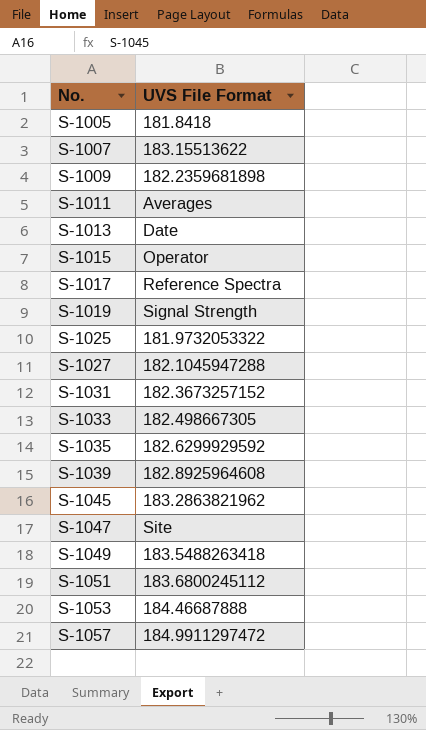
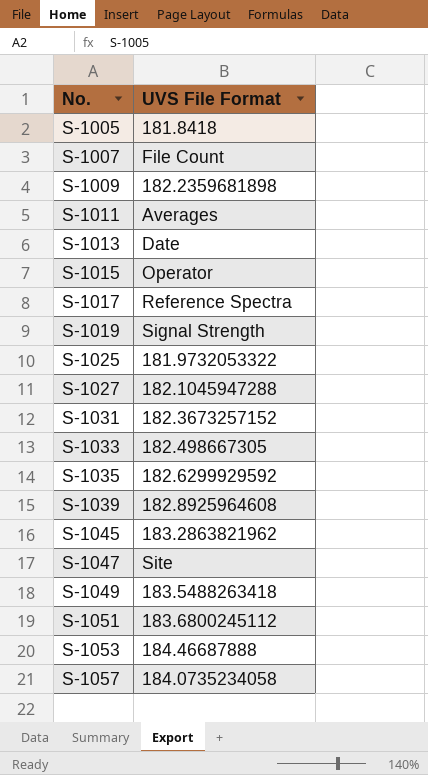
S-1007 | UVS File Format: 183.15513622 -> File Count
S-1057 | UVS File Format: 184.9911297472 -> 184.0735234058

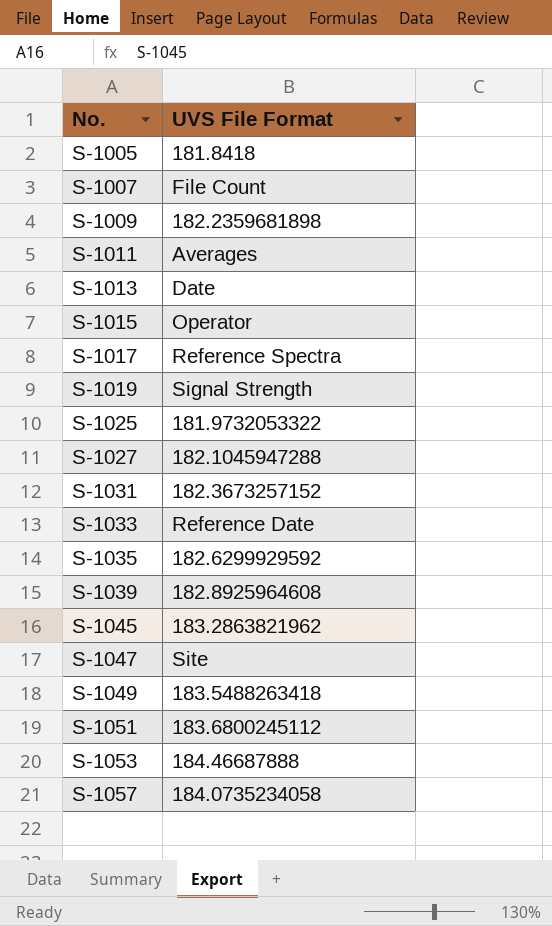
S-1033 | UVS File Format: 182.498667305 -> Reference Date

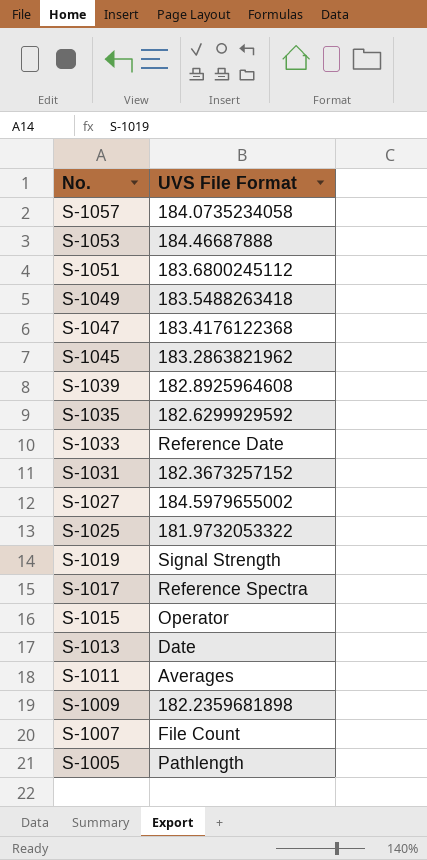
row order: No. ascending -> No. descending
S-1047 | UVS File Format: Site -> 183.4176122368
S-1027 | UVS File Format: 182.1045947288 -> 184.5979655002
S-1005 | UVS File Format: 181.8418 -> Pathlength

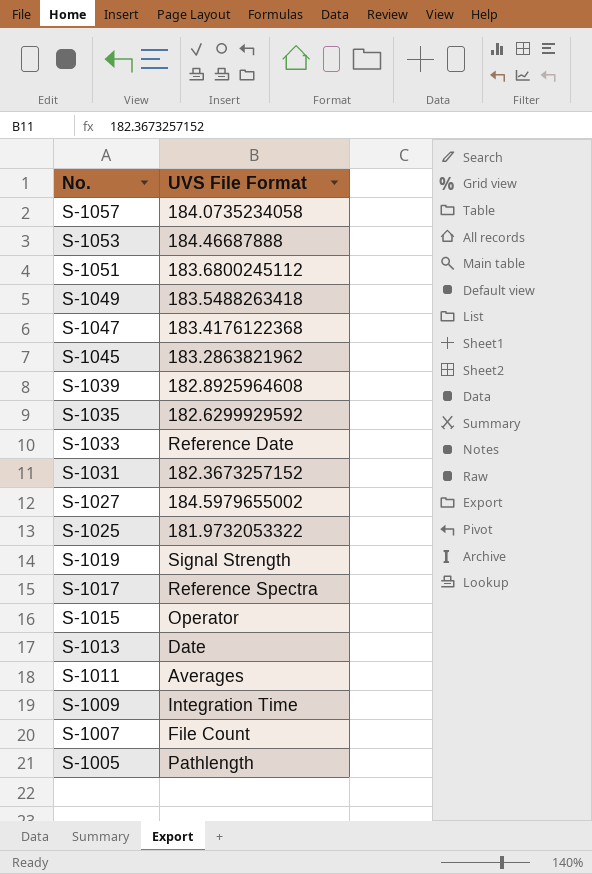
S-1009 | UVS File Format: 182.2359681898 -> Integration Time

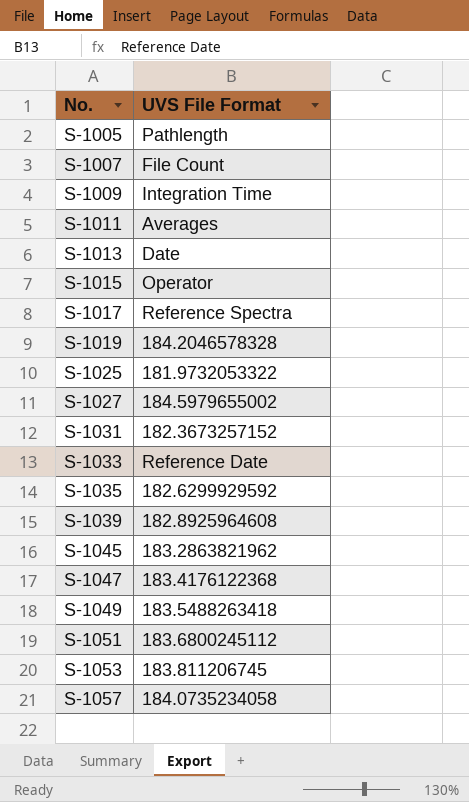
row order: No. descending -> No. ascending
S-1019 | UVS File Format: Signal Strength -> 184.2046578328
S-1053 | UVS File Format: 184.46687888 -> 183.811206745

